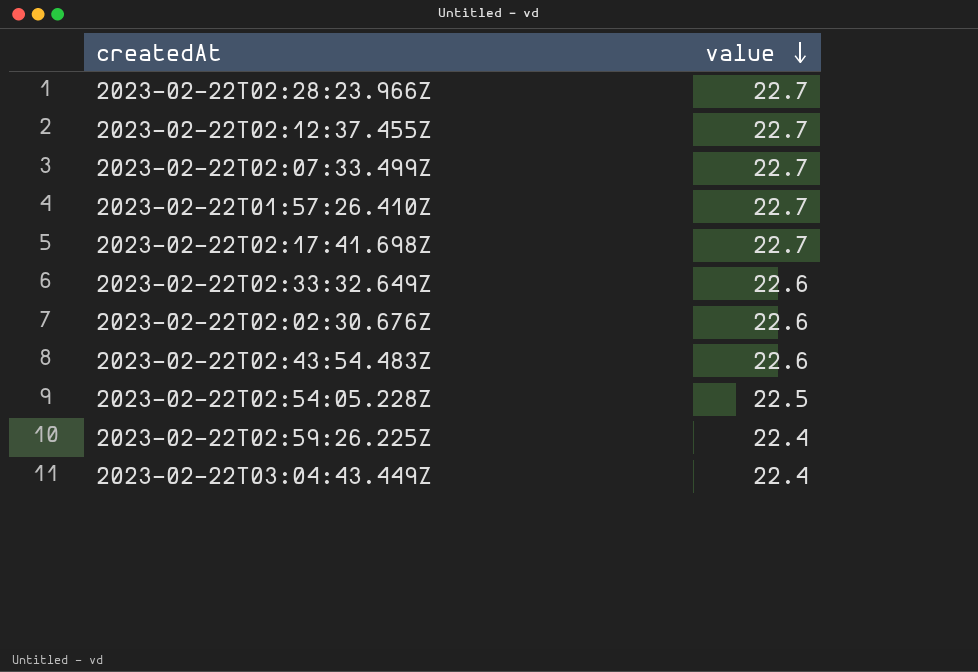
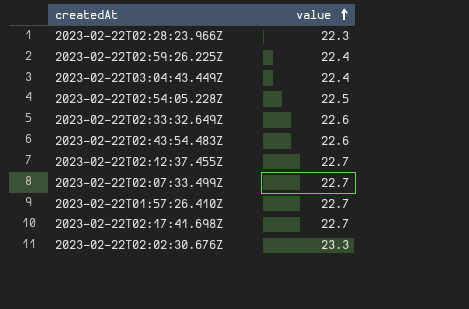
row order: value descending -> value ascending
2023-02-22T02:28:23.966Z | value: 22.7 -> 22.3
2023-02-22T02:02:30.676Z | value: 22.6 -> 23.3

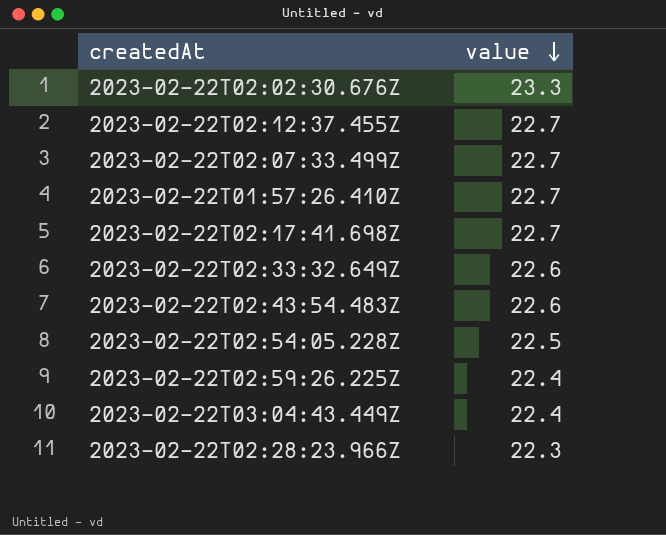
row order: value ascending -> value descending

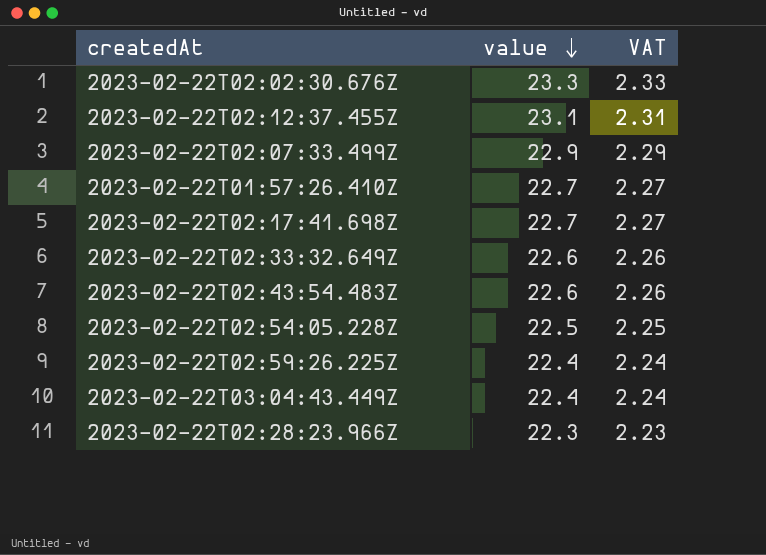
column VAT | formula: none -> [value] * 0.1
2023-02-22T02:12:37.455Z | value: 22.7 -> 23.1
2023-02-22T02:07:33.499Z | value: 22.7 -> 22.9

